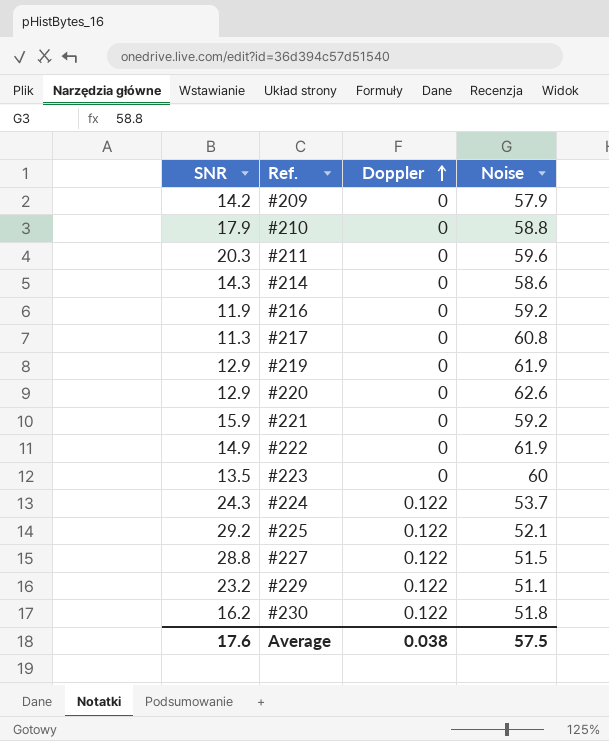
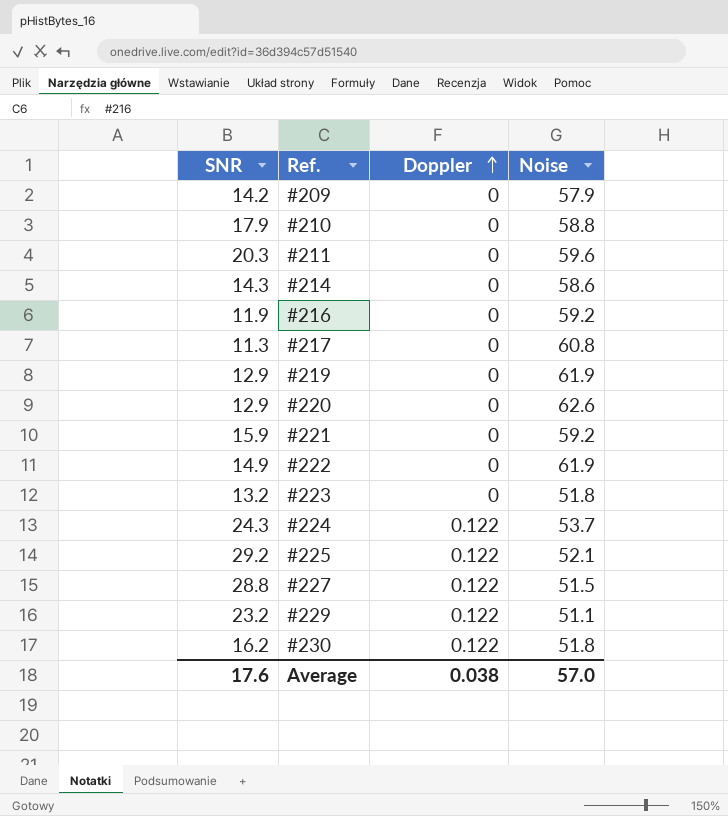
#223 | SNR: 13.5 -> 13.2
#223 | Noise: 60 -> 51.8
Average | Noise: 57.5 -> 57.0

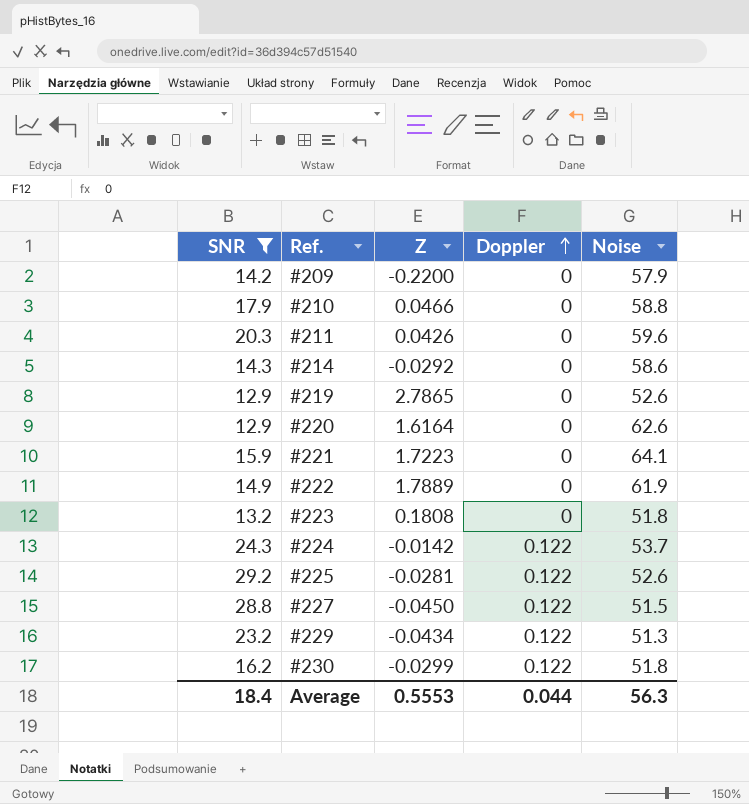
filter: none -> SNR >= 12.9
column Z | position: none -> 3
#219 | Noise: 61.9 -> 52.6
#221 | Noise: 59.2 -> 64.1
#225 | Noise: 52.1 -> 52.6
#229 | Noise: 51.1 -> 51.3
Average | SNR: 17.6 -> 18.4
Average | Doppler: 0.038 -> 0.044
Average | Noise: 57.0 -> 56.3

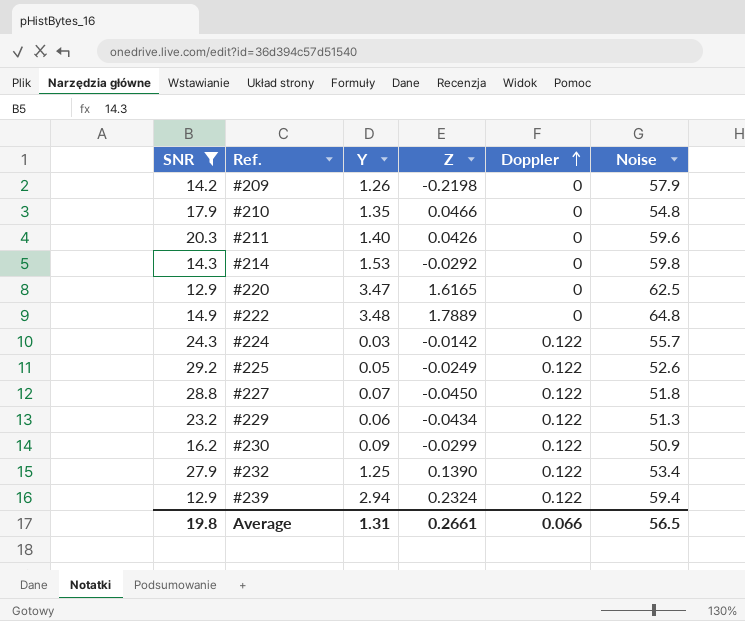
column Y | position: none -> 3
row #219: 12.9 | 2.7865 | 0 | 52.6 -> none
row #221: 15.9 | 1.7223 | 0 | 64.1 -> none
row #223: 13.2 | 0.1808 | 0 | 51.8 -> none
#209 | Z: -0.2200 -> -0.2198
#210 | Noise: 58.8 -> 54.8
#214 | Noise: 58.6 -> 59.8
#220 | Z: 1.6164 -> 1.6165
#220 | Noise: 62.6 -> 62.5
#222 | Noise: 61.9 -> 64.8
#224 | Noise: 53.7 -> 55.7
#225 | Z: -0.0281 -> -0.0249
#227 | Noise: 51.5 -> 51.8
#230 | Noise: 51.8 -> 50.9
row #232: none -> 27.9 | 1.25 | 0.1390 | 0.122 | 53.4
row #239: none -> 12.9 | 2.94 | 0.2324 | 0.122 | 59.4
Average | SNR: 18.4 -> 19.8
Average | Z: 0.5553 -> 0.2661
Average | Doppler: 0.044 -> 0.066
Average | Noise: 56.3 -> 56.5

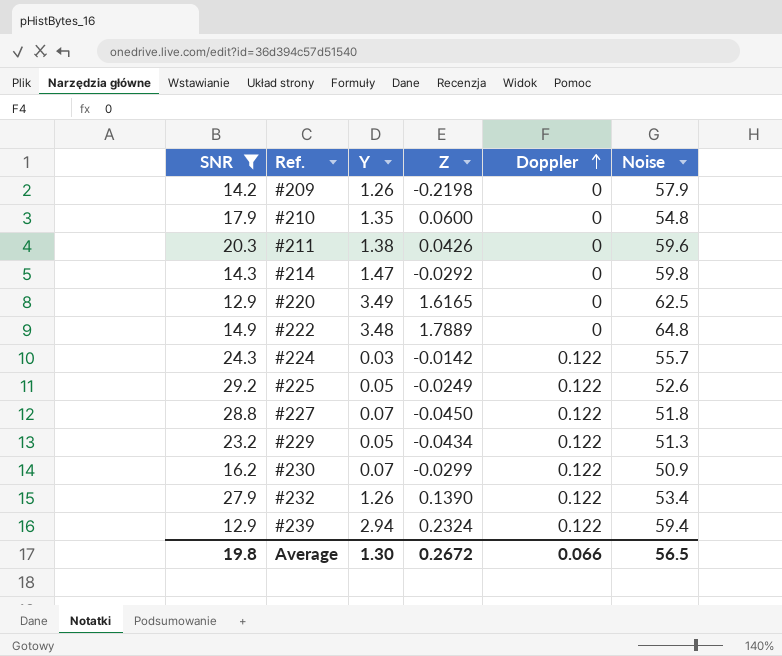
#210 | Z: 0.0466 -> 0.0600
#211 | Y: 1.40 -> 1.38
#214 | Y: 1.53 -> 1.47
#220 | Y: 3.47 -> 3.49
#229 | Y: 0.06 -> 0.05
#230 | Y: 0.09 -> 0.07
#232 | Y: 1.25 -> 1.26
Average | Y: 1.31 -> 1.30
Average | Z: 0.2661 -> 0.2672

